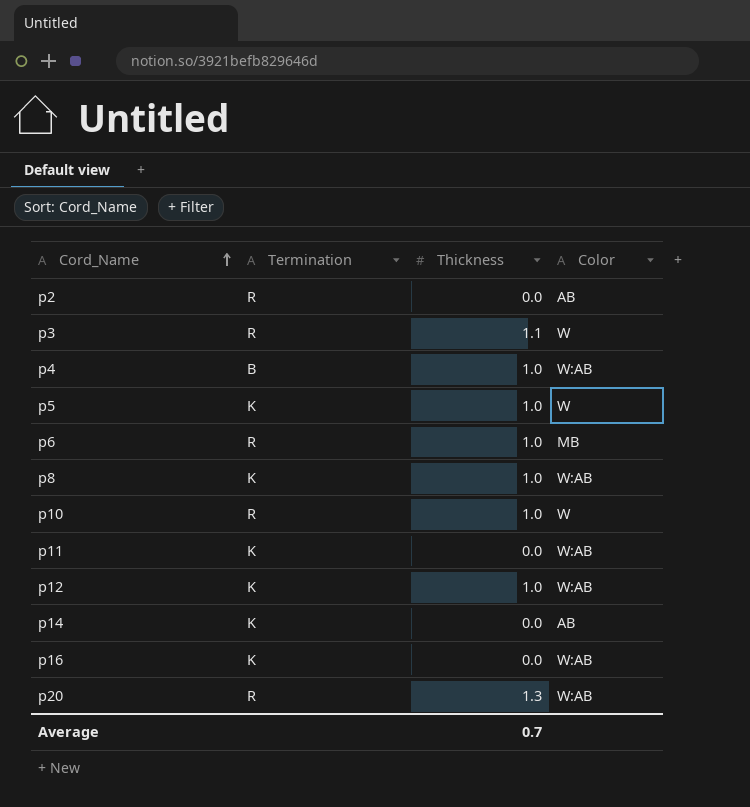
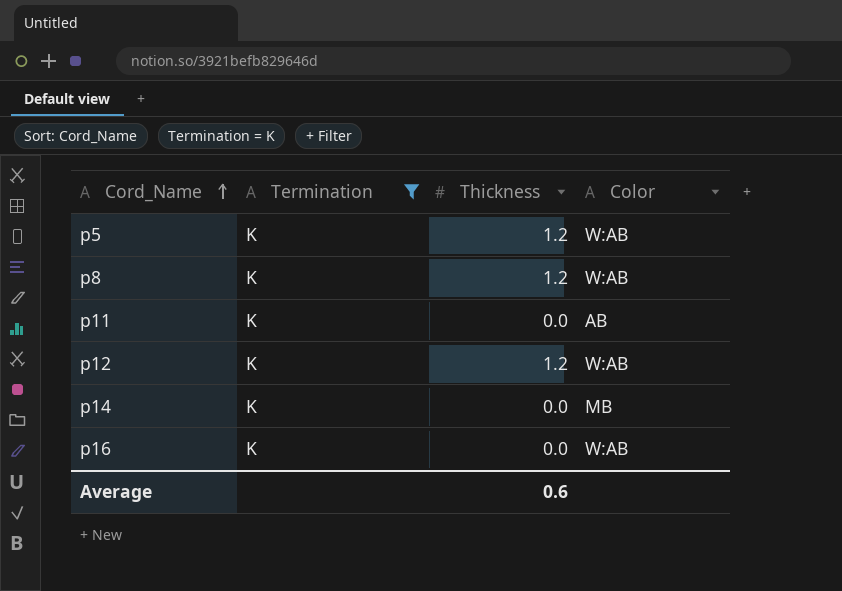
filter: none -> Termination = K
p5 | Thickness: 1.0 -> 1.2
p5 | Color: W -> W:AB
p8 | Thickness: 1.0 -> 1.2
p11 | Color: W:AB -> AB
p12 | Thickness: 1.0 -> 1.2
p14 | Color: AB -> MB
Average | Thickness: 0.7 -> 0.6

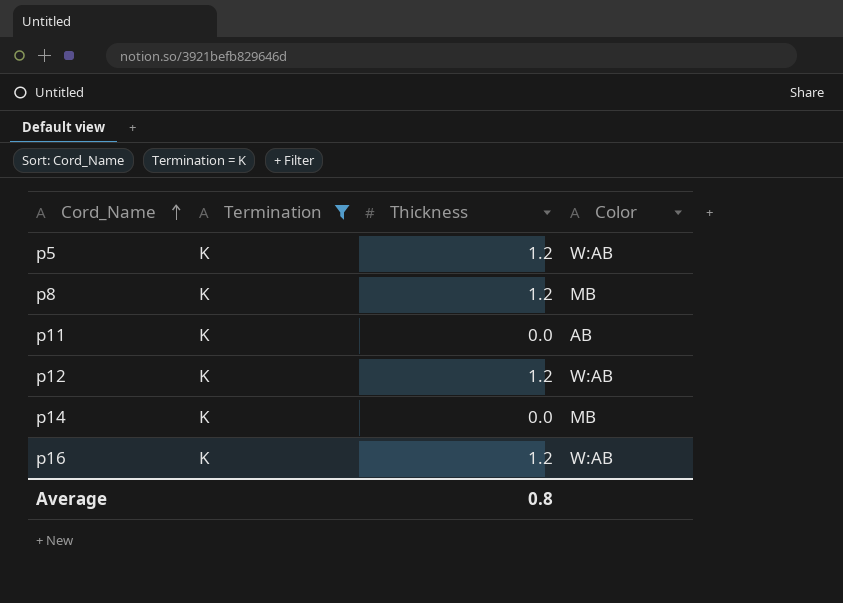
p8 | Color: W:AB -> MB
p16 | Thickness: 0.0 -> 1.2
Average | Thickness: 0.6 -> 0.8

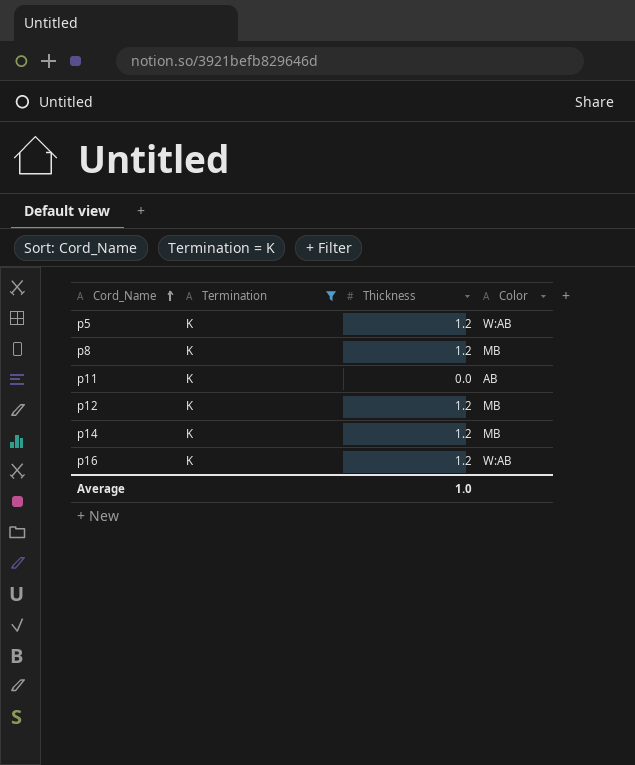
p12 | Color: W:AB -> MB
p14 | Thickness: 0.0 -> 1.2
Average | Thickness: 0.8 -> 1.0

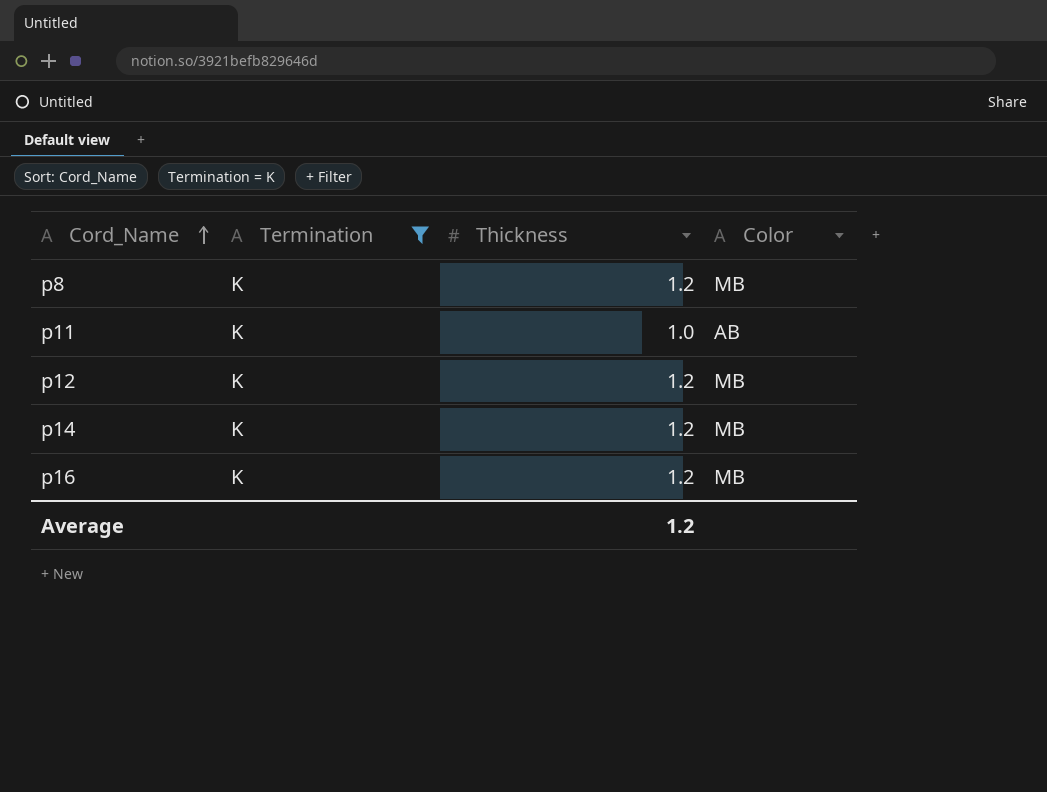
row p5: K | 1.2 | W:AB -> none
p11 | Thickness: 0.0 -> 1.0
p16 | Color: W:AB -> MB
Average | Thickness: 1.0 -> 1.2

